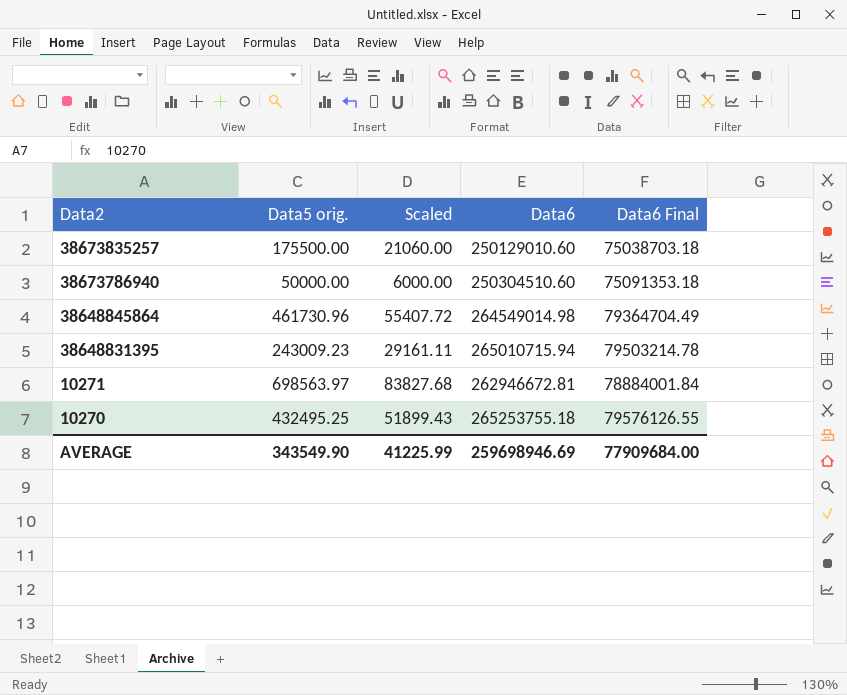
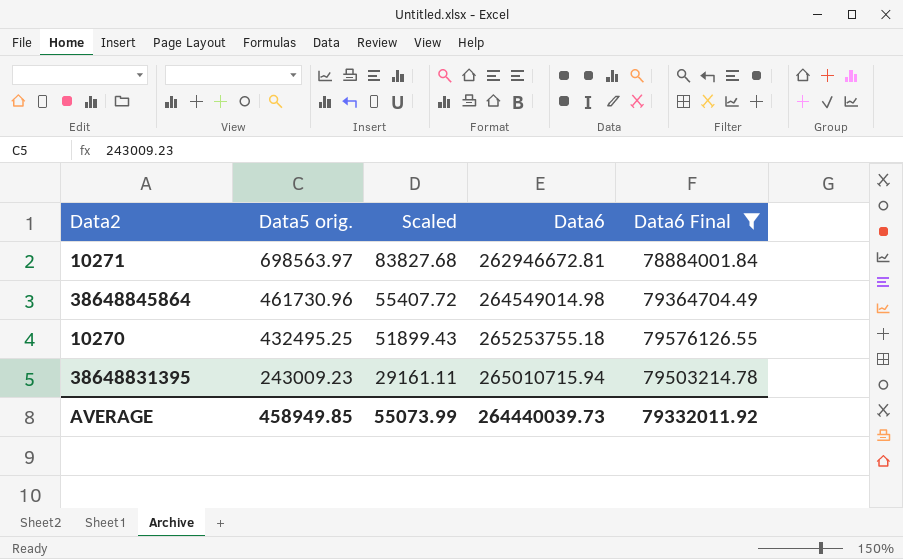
filter: none -> Data6 Final >= 78884001.84
row order: Data2 descending -> Data5 orig. descending
AVERAGE | Data5 orig.: 343549.90 -> 458949.85
AVERAGE | Scaled: 41225.99 -> 55073.99
AVERAGE | Data6: 259698946.69 -> 264440039.73
AVERAGE | Data6 Final: 77909684.00 -> 79332011.92

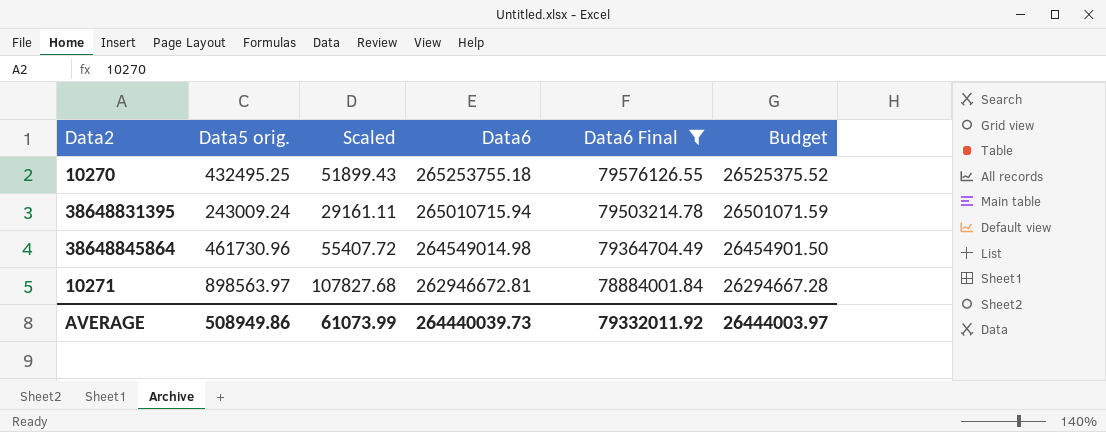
row order: Data5 orig. descending -> Data6 descending
column Budget | formula: none -> [Data6] * 0.1
38648831395 | Data5 orig.: 243009.23 -> 243009.24
10271 | Data5 orig.: 698563.97 -> 898563.97
10271 | Scaled: 83827.68 -> 107827.68
AVERAGE | Data5 orig.: 458949.85 -> 508949.86
AVERAGE | Scaled: 55073.99 -> 61073.99

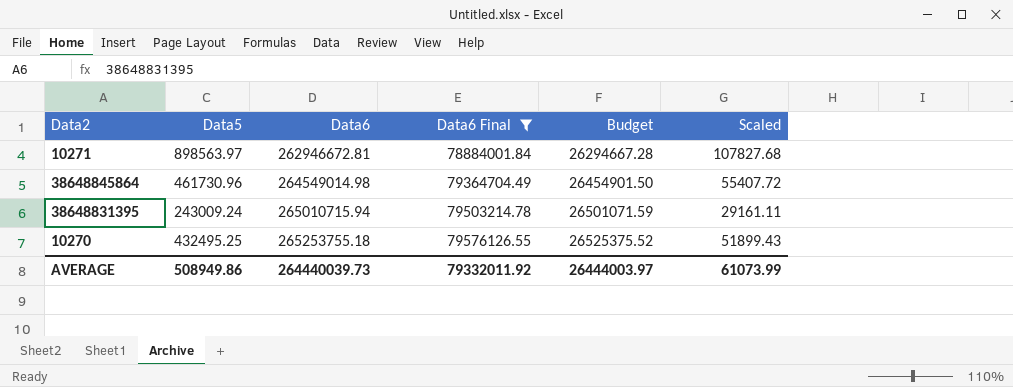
row order: Data6 descending -> Data6 ascending
column name: Data5 orig. -> Data5
column Scaled | position: 3 -> 6

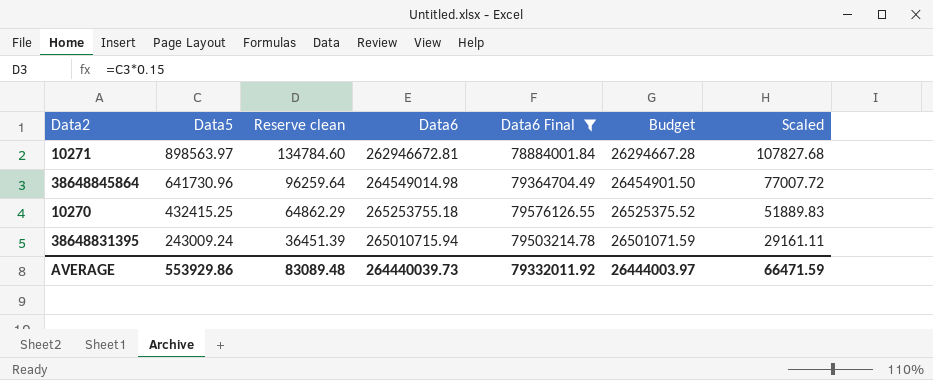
row order: Data6 ascending -> Data5 descending
column Reserve clean | formula: none -> [Data5] * 0.15
38648845864 | Data5: 461730.96 -> 641730.96
38648845864 | Scaled: 55407.72 -> 77007.72
10270 | Data5: 432495.25 -> 432415.25
10270 | Scaled: 51899.43 -> 51889.83
AVERAGE | Data5: 508949.86 -> 553929.86
AVERAGE | Scaled: 61073.99 -> 66471.59

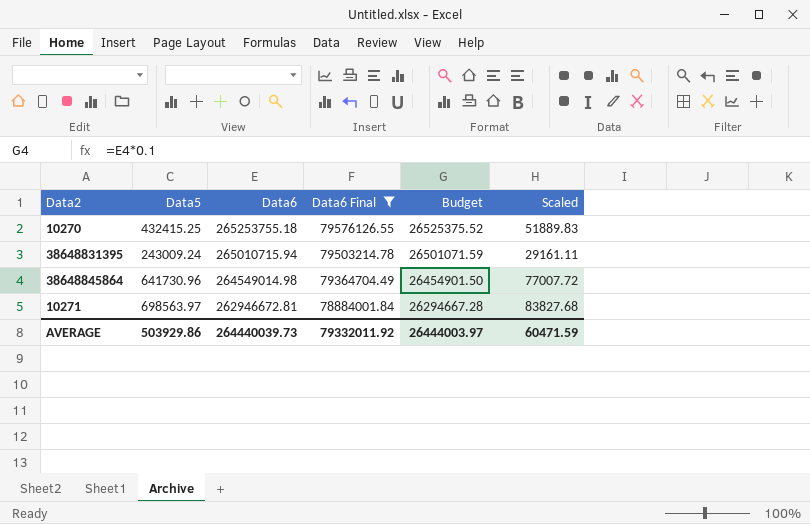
row order: Data5 descending -> Data6 descending
column Reserve clean | formula: [Data5] * 0.15 -> none
10271 | Data5: 898563.97 -> 698563.97
10271 | Scaled: 107827.68 -> 83827.68
AVERAGE | Data5: 553929.86 -> 503929.86
AVERAGE | Scaled: 66471.59 -> 60471.59

